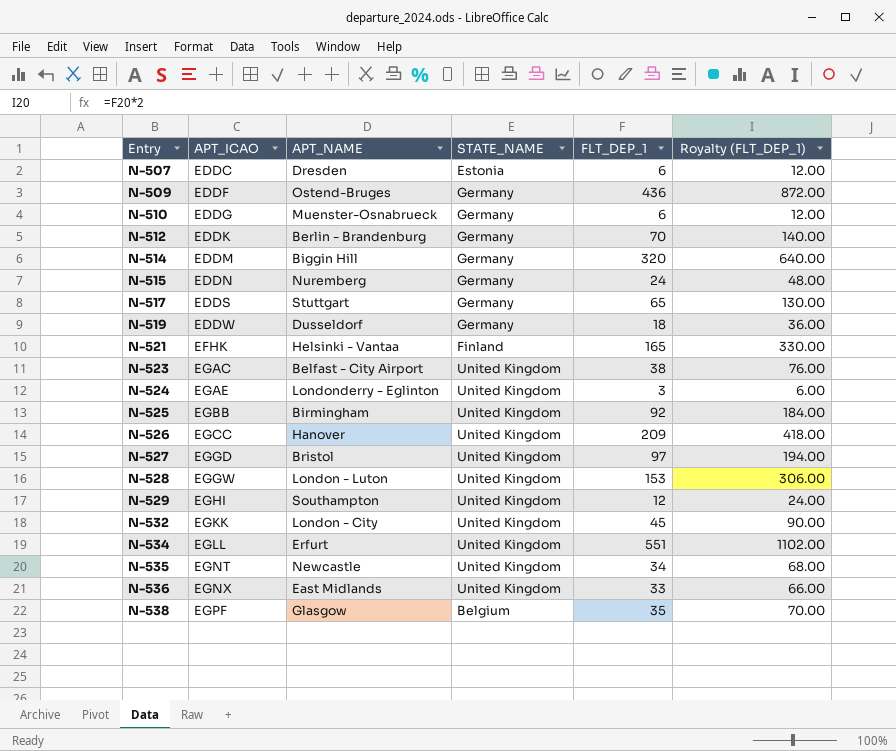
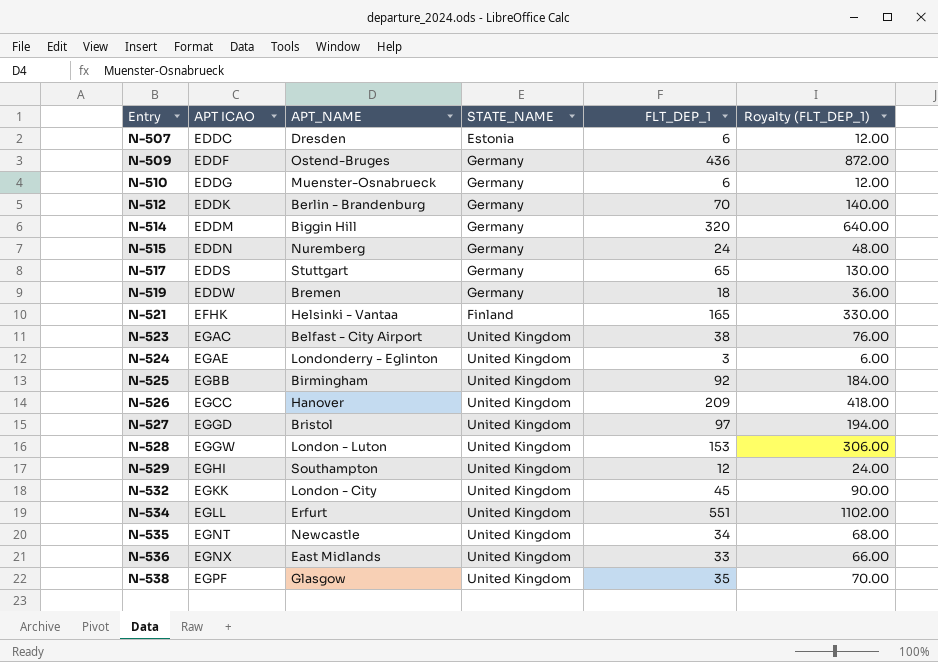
column name: APT_ICAO -> APT ICAO
N-519 | APT_NAME: Dusseldorf -> Bremen
N-538 | STATE_NAME: Belgium -> United Kingdom

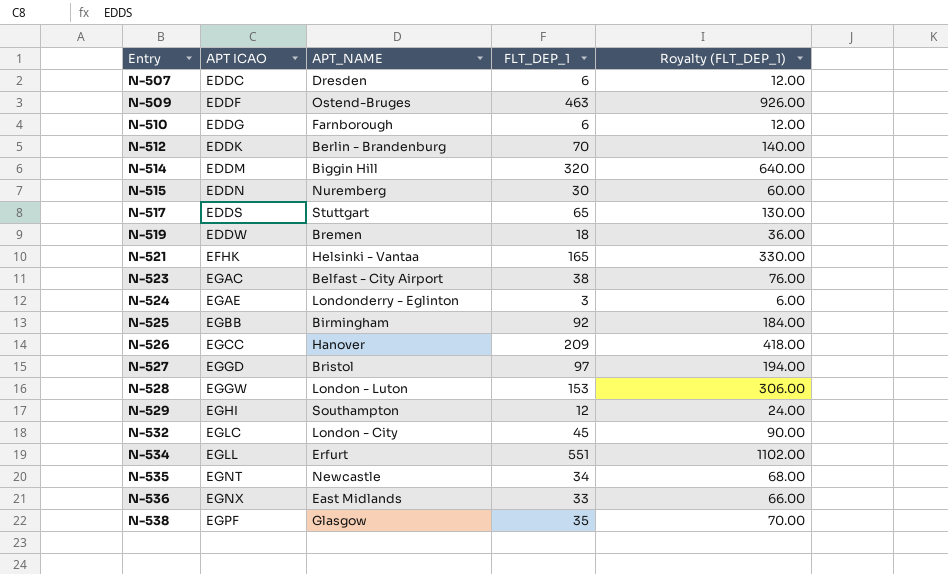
column STATE_NAME | position: 4 -> none
N-509 | FLT_DEP_1: 436 -> 463
N-509 | Royalty (FLT_DEP_1): 872.00 -> 926.00
N-510 | APT_NAME: Muenster-Osnabrueck -> Farnborough
N-515 | FLT_DEP_1: 24 -> 30
N-515 | Royalty (FLT_DEP_1): 48.00 -> 60.00
N-532 | APT ICAO: EGKK -> EGLC

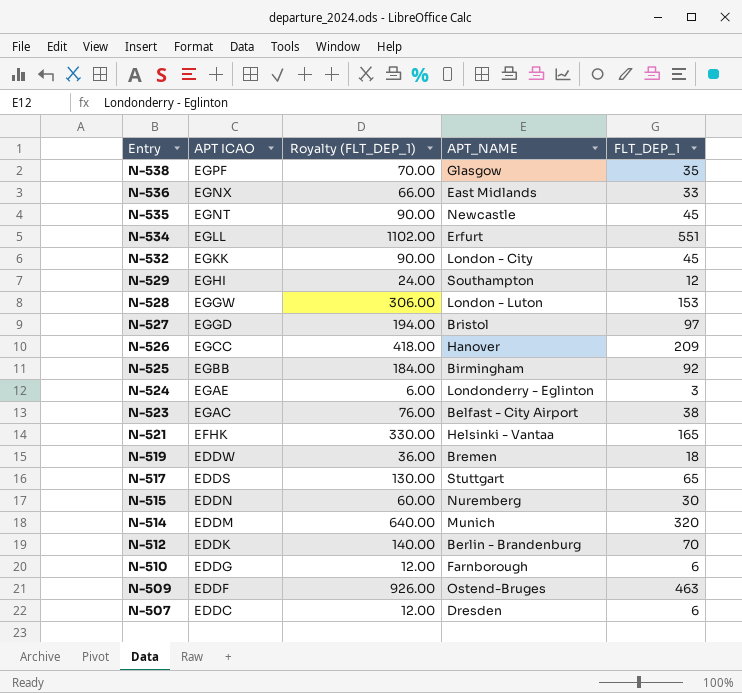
row order: Entry ascending -> Entry descending
column Royalty (FLT_DEP_1) | position: 5 -> 3
N-535 | Royalty (FLT_DEP_1): 68.00 -> 90.00
N-535 | FLT_DEP_1: 34 -> 45
N-532 | APT ICAO: EGLC -> EGKK
N-514 | APT_NAME: Biggin Hill -> Munich

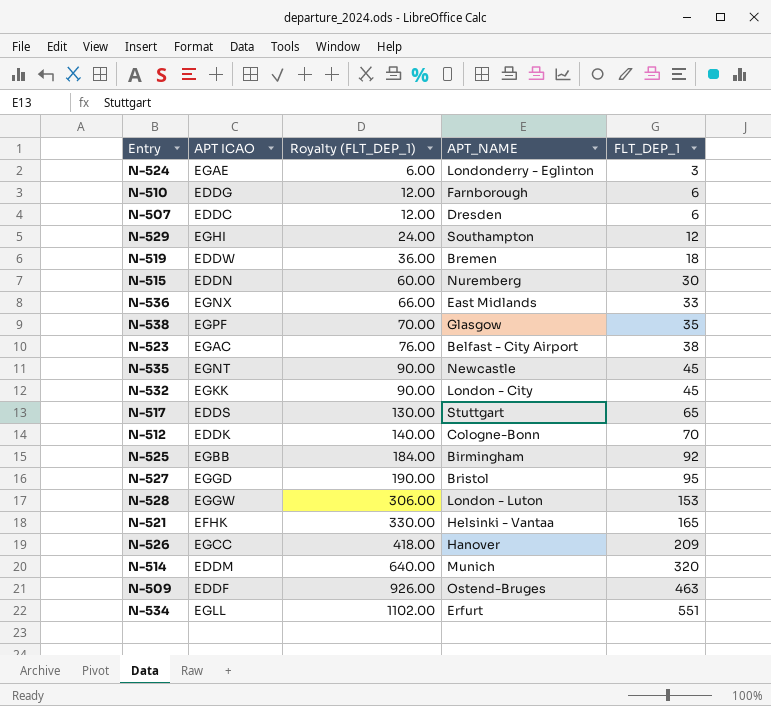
row order: Entry descending -> Royalty (FLT_DEP_1) ascending
N-512 | APT_NAME: Berlin - Brandenburg -> Cologne-Bonn
N-527 | Royalty (FLT_DEP_1): 194.00 -> 190.00
N-527 | FLT_DEP_1: 97 -> 95

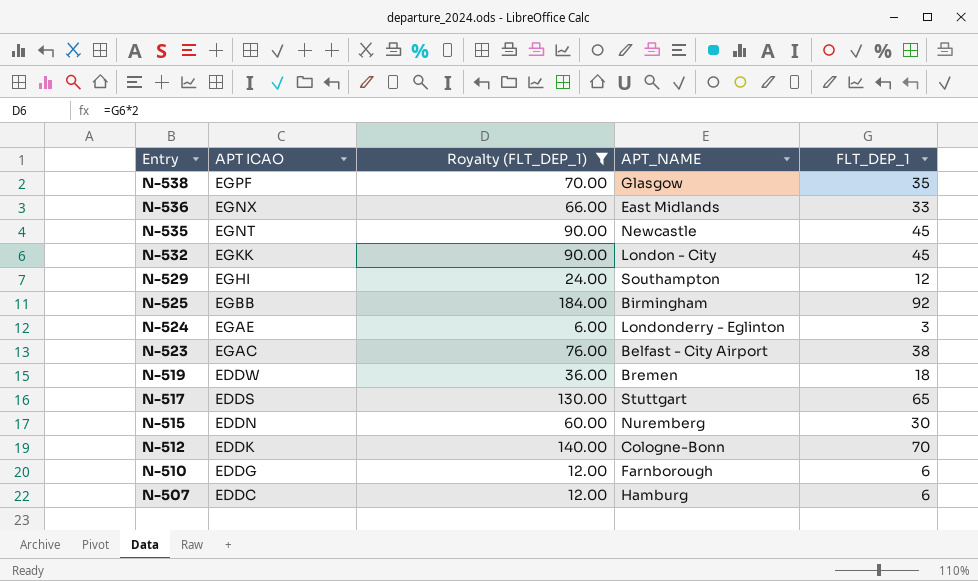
filter: none -> Royalty (FLT_DEP_1) <= 184.00
row order: Royalty (FLT_DEP_1) ascending -> Entry descending
N-507 | APT_NAME: Dresden -> Hamburg

